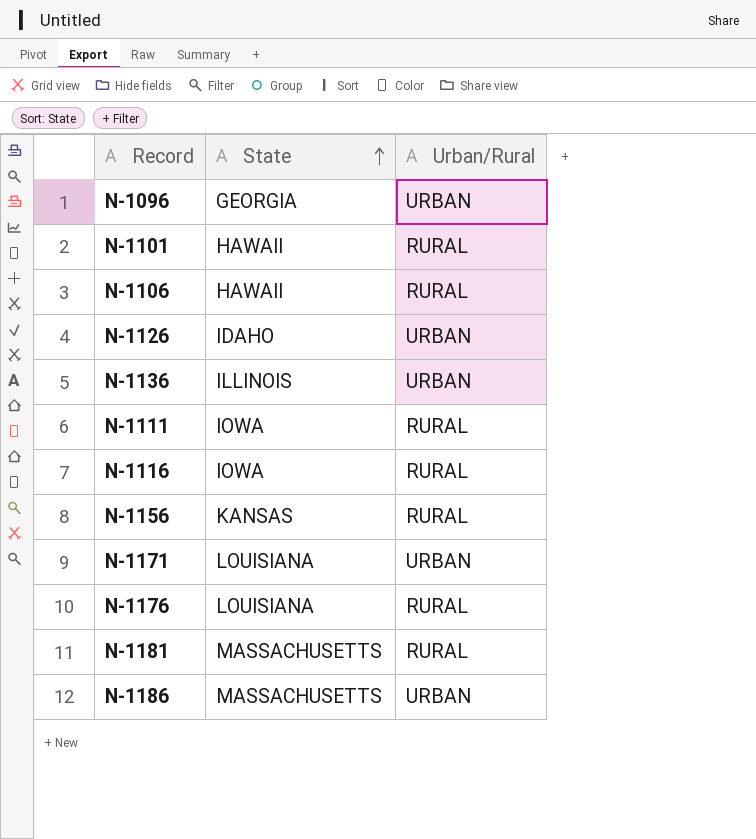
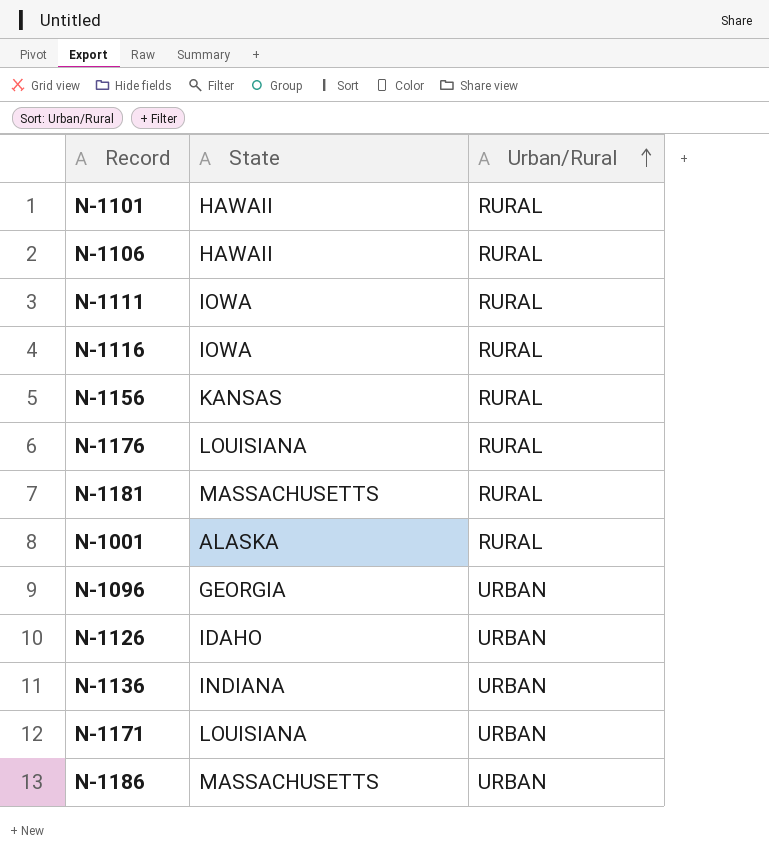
row order: State ascending -> Urban/Rural ascending
row N-1001: none -> ALASKA | RURAL
N-1136 | State: ILLINOIS -> INDIANA

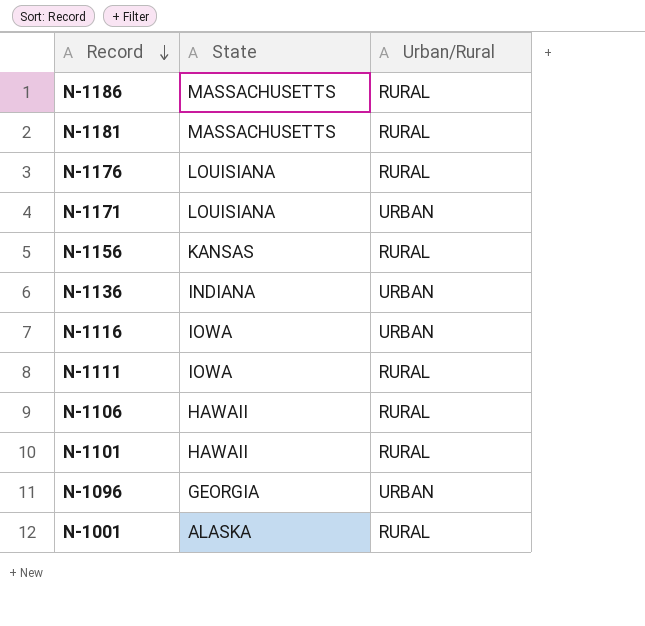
row order: Urban/Rural ascending -> Record descending
row N-1126: IDAHO | URBAN -> none
N-1186 | Urban/Rural: URBAN -> RURAL
N-1116 | Urban/Rural: RURAL -> URBAN

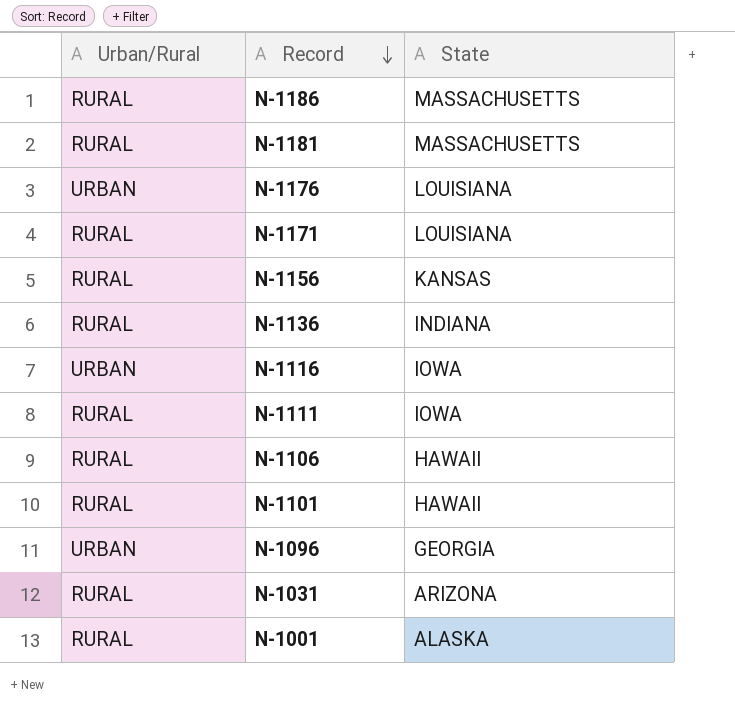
column Urban/Rural | position: 3 -> 1
N-1176 | Urban/Rural: RURAL -> URBAN
N-1171 | Urban/Rural: URBAN -> RURAL
N-1136 | Urban/Rural: URBAN -> RURAL
row N-1031: none -> RURAL | ARIZONA

